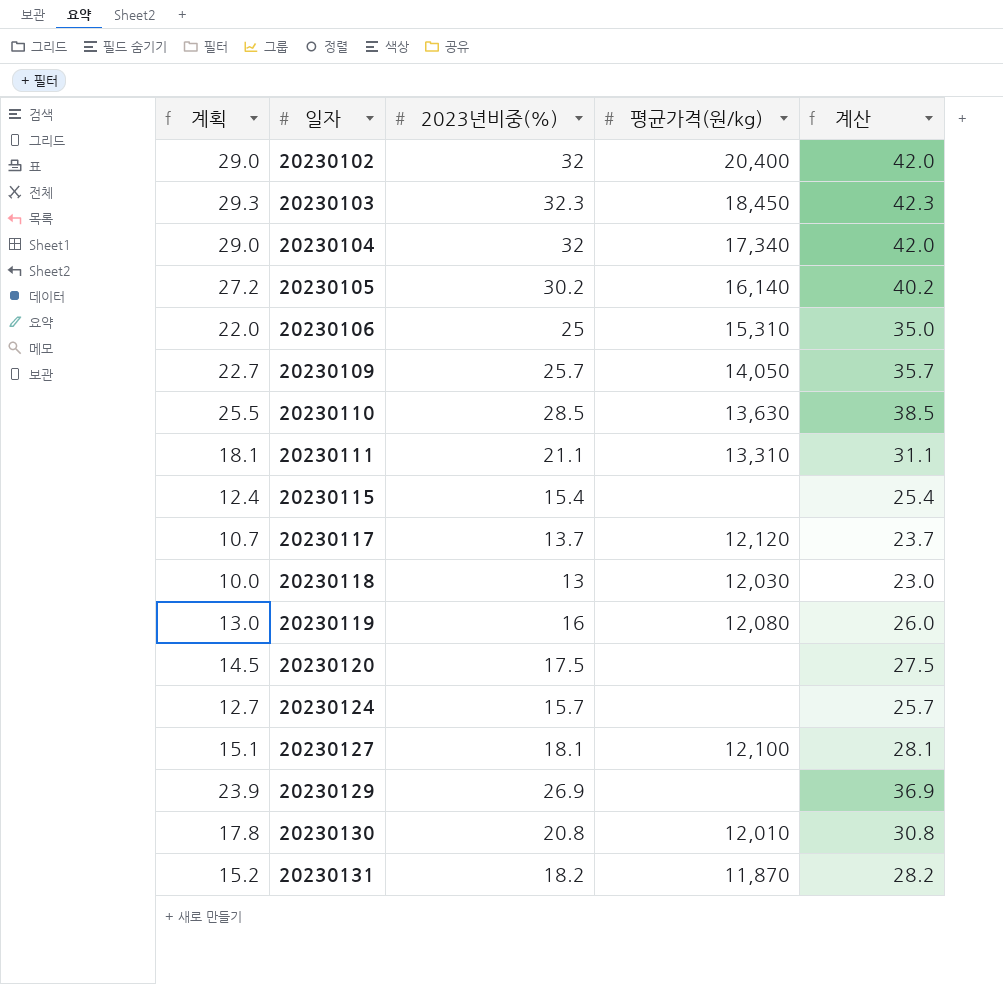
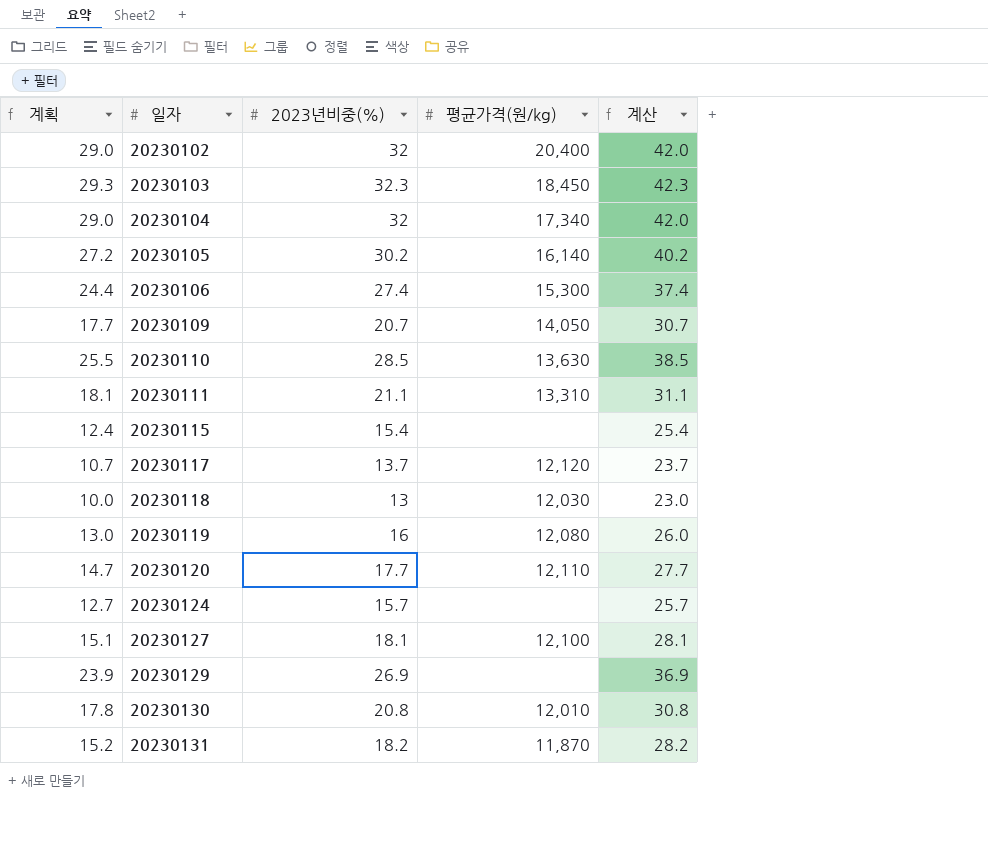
20230106 | 계획: 22.0 -> 24.4
20230106 | 2023년비중(%): 25 -> 27.4
20230106 | 평균가격(원/kg): 15,310 -> 15,300
20230106 | 계산: 35.0 -> 37.4
20230109 | 계획: 22.7 -> 17.7
20230109 | 2023년비중(%): 25.7 -> 20.7
20230109 | 계산: 35.7 -> 30.7
20230120 | 계획: 14.5 -> 14.7
20230120 | 2023년비중(%): 17.5 -> 17.7
20230120 | 평균가격(원/kg): none -> 12,110
20230120 | 계산: 27.5 -> 27.7

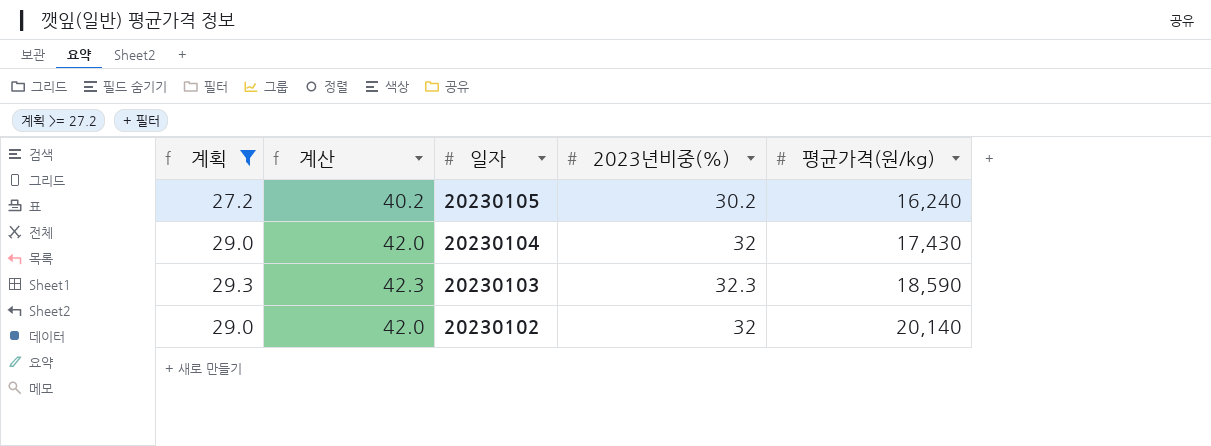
filter: none -> 계획 >= 27.2
row order: 일자 ascending -> 일자 descending
column 계산 | position: 5 -> 2
20230105 | 평균가격(원/kg): 16,140 -> 16,240
20230104 | 평균가격(원/kg): 17,340 -> 17,430
20230103 | 평균가격(원/kg): 18,450 -> 18,590
20230102 | 평균가격(원/kg): 20,400 -> 20,140

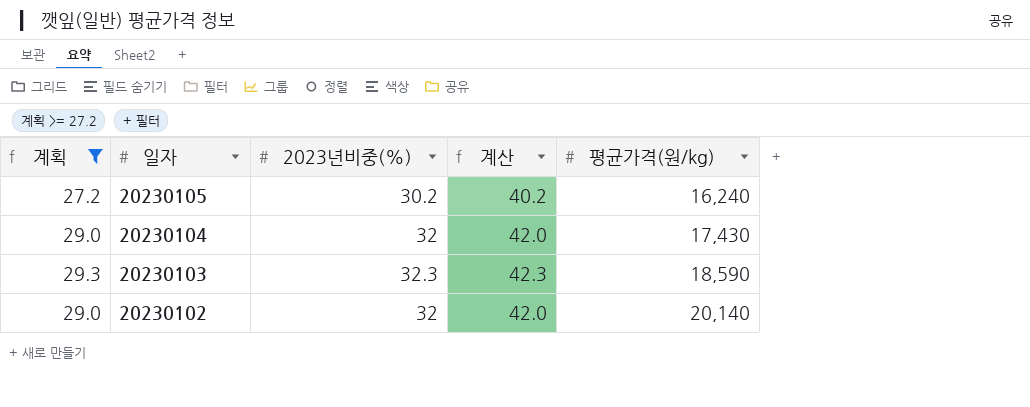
column 계산 | position: 2 -> 4

